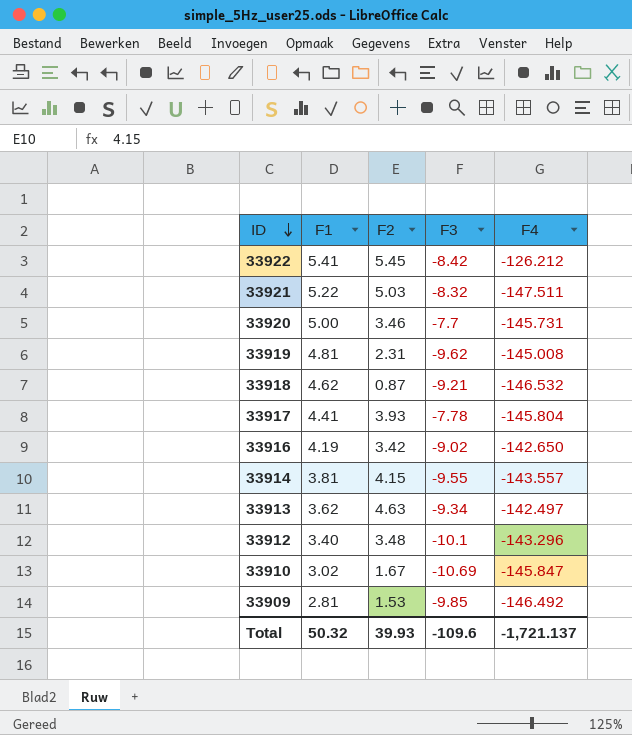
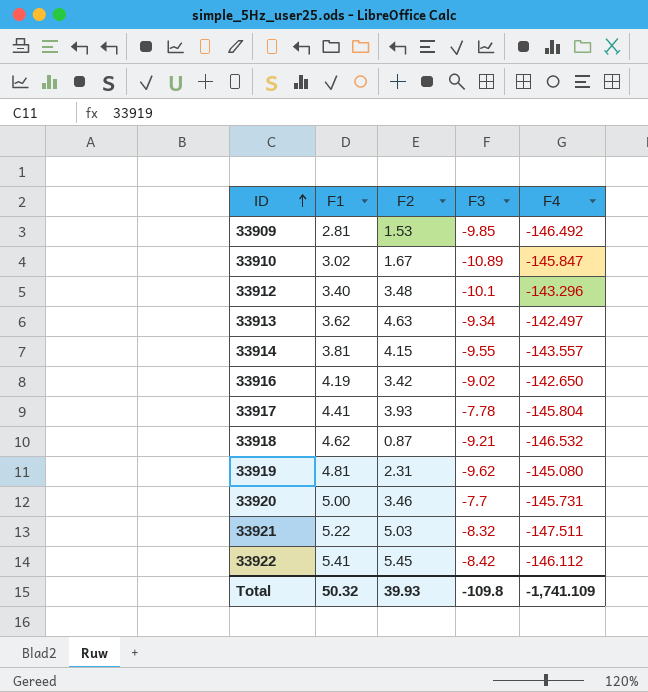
row order: ID descending -> ID ascending
33910 | F3: -10.69 -> -10.89
33919 | F4: -145.008 -> -145.080
33922 | F4: -126.212 -> -146.112
Total | F3: -109.6 -> -109.8
Total | F4: -1,721.137 -> -1,741.109

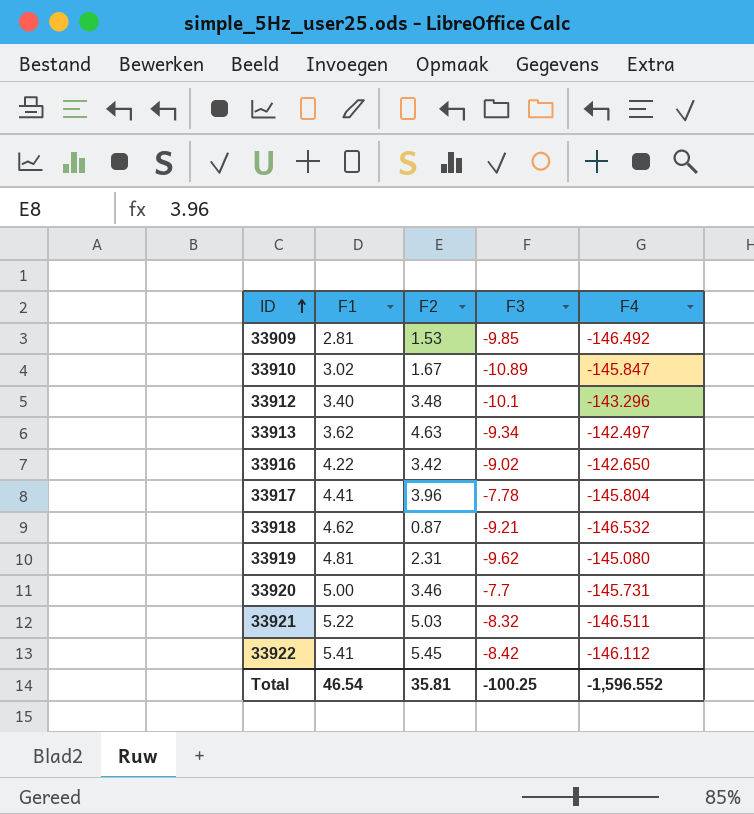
row 33914: 3.81 | 4.15 | -9.55 | -143.557 -> none
33916 | F1: 4.19 -> 4.22
33917 | F2: 3.93 -> 3.96
33921 | F4: -147.511 -> -146.511
Total | F1: 50.32 -> 46.54
Total | F2: 39.93 -> 35.81
Total | F3: -109.8 -> -100.25
Total | F4: -1,741.109 -> -1,596.552

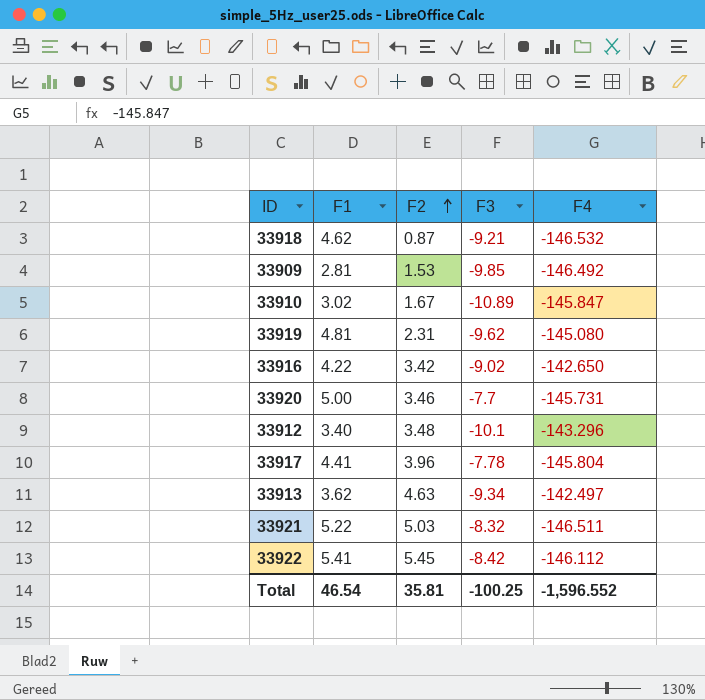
row order: ID ascending -> F2 ascending

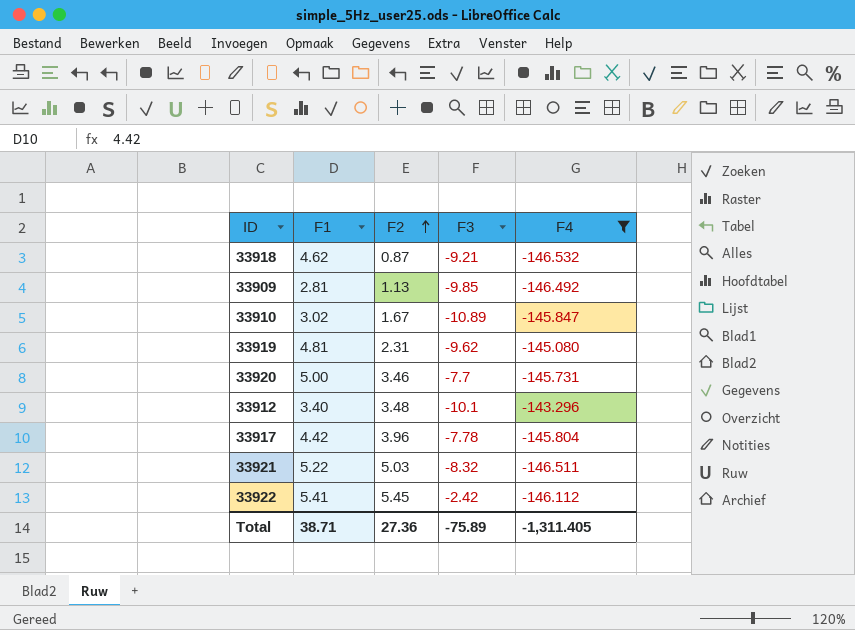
filter: none -> F4 <= -143.296
33909 | F2: 1.53 -> 1.13
33917 | F1: 4.41 -> 4.42
33922 | F3: -8.42 -> -2.42
Total | F1: 46.54 -> 38.71
Total | F2: 35.81 -> 27.36
Total | F3: -100.25 -> -75.89
Total | F4: -1,596.552 -> -1,311.405

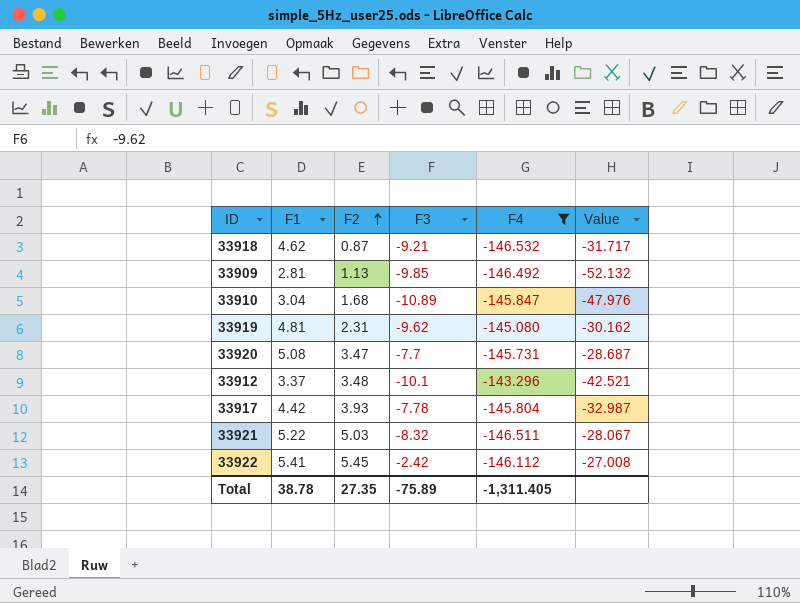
column Value | formula: none -> [F4] / [F1]
33910 | F1: 3.02 -> 3.04
33910 | F2: 1.67 -> 1.68
33920 | F1: 5.00 -> 5.08
33920 | F2: 3.46 -> 3.47
33912 | F1: 3.40 -> 3.37
33917 | F2: 3.96 -> 3.93
Total | F1: 38.71 -> 38.78
Total | F2: 27.36 -> 27.35

